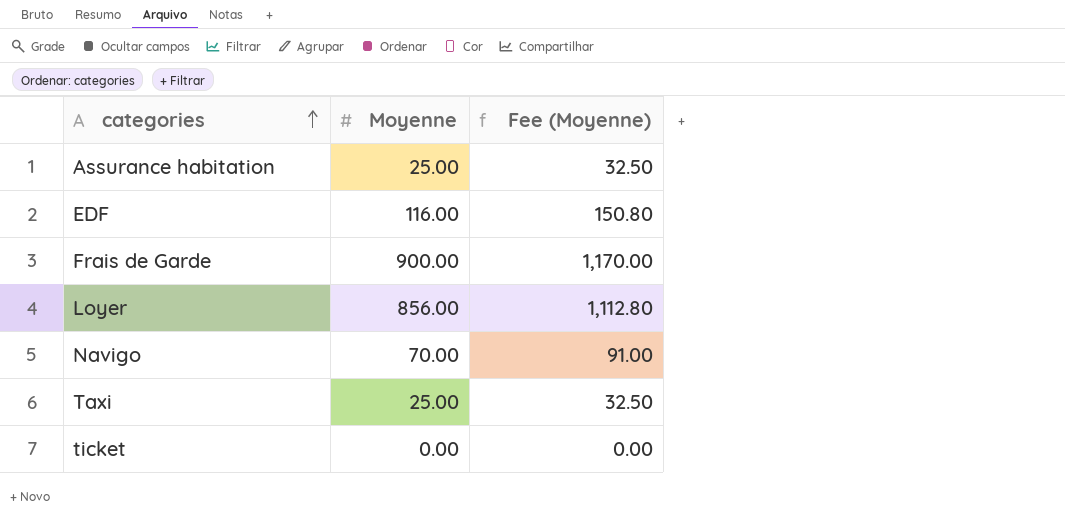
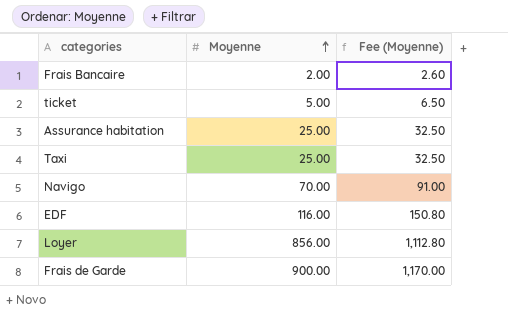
row order: categories ascending -> Moyenne ascending
row Frais Bancaire: none -> 2.00 | 2.60
ticket | Moyenne: 0.00 -> 5.00
ticket | Fee (Moyenne): 0.00 -> 6.50

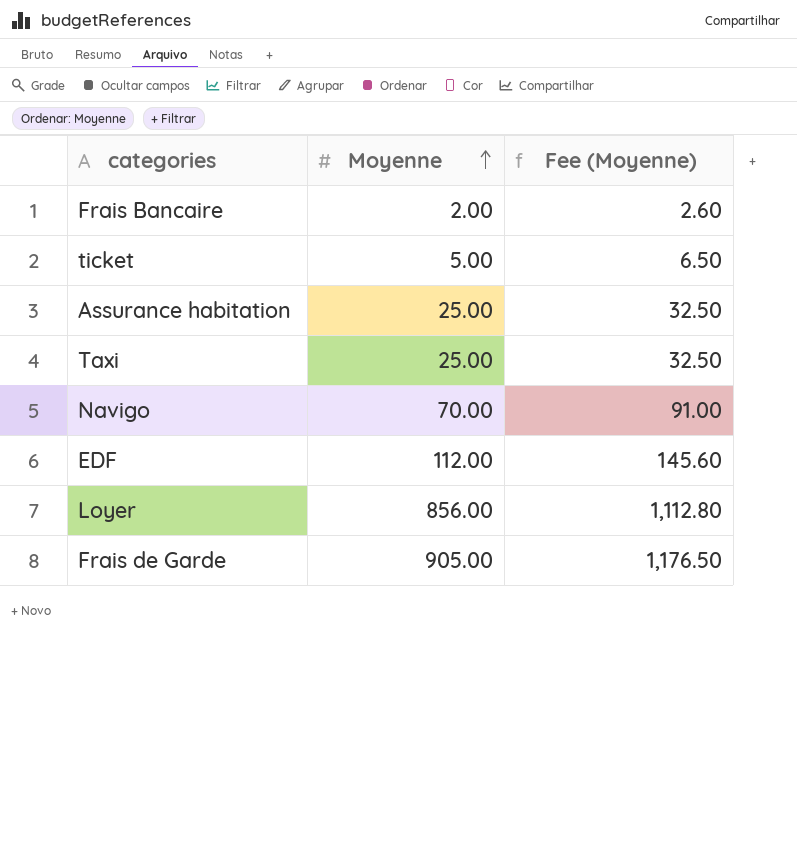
EDF | Moyenne: 116.00 -> 112.00
EDF | Fee (Moyenne): 150.80 -> 145.60
Frais de Garde | Moyenne: 900.00 -> 905.00
Frais de Garde | Fee (Moyenne): 1,170.00 -> 1,176.50

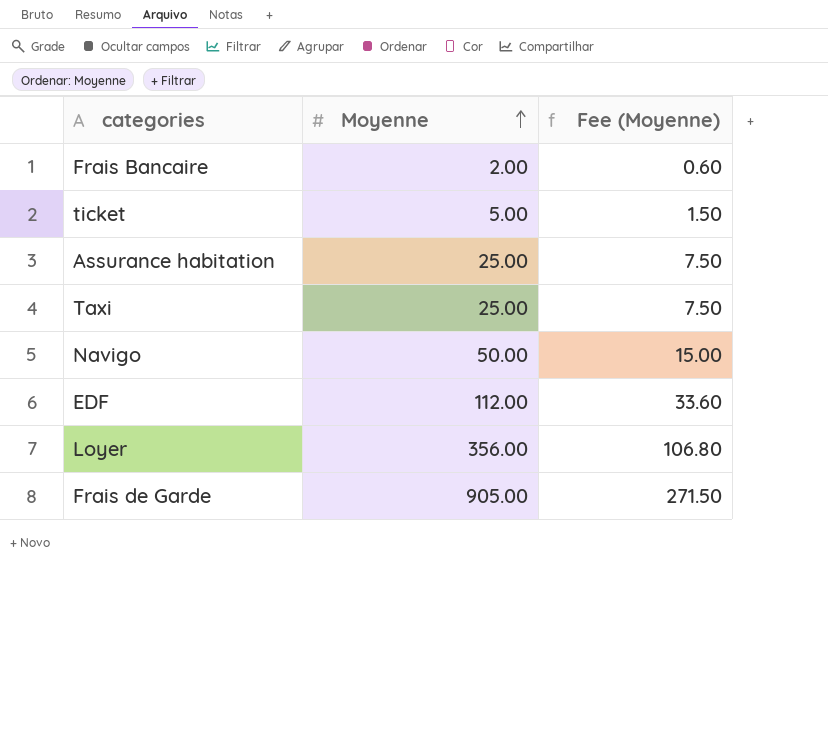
column Fee (Moyenne) | formula: [Moyenne] * 1.3 -> [Moyenne] * 0.3
Navigo | Moyenne: 70.00 -> 50.00
Loyer | Moyenne: 856.00 -> 356.00

